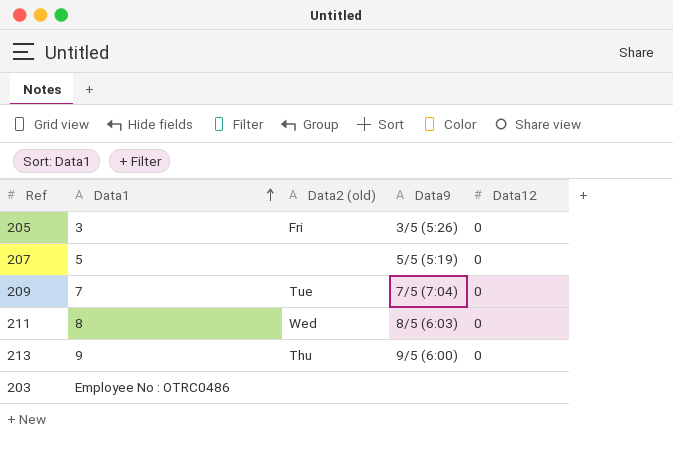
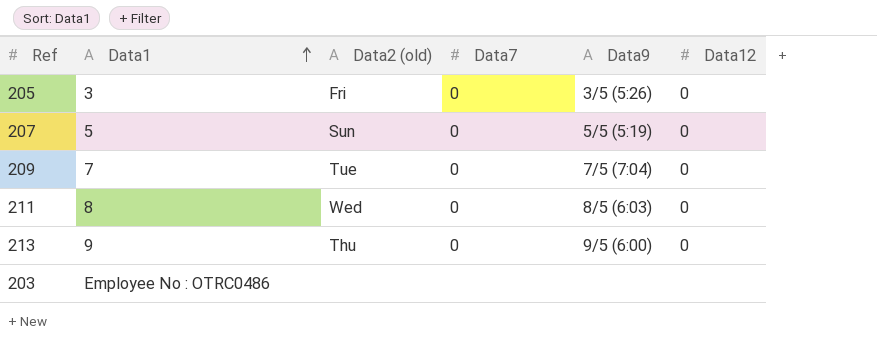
column Data7 | position: none -> 4
207 | Data2 (old): none -> Sun

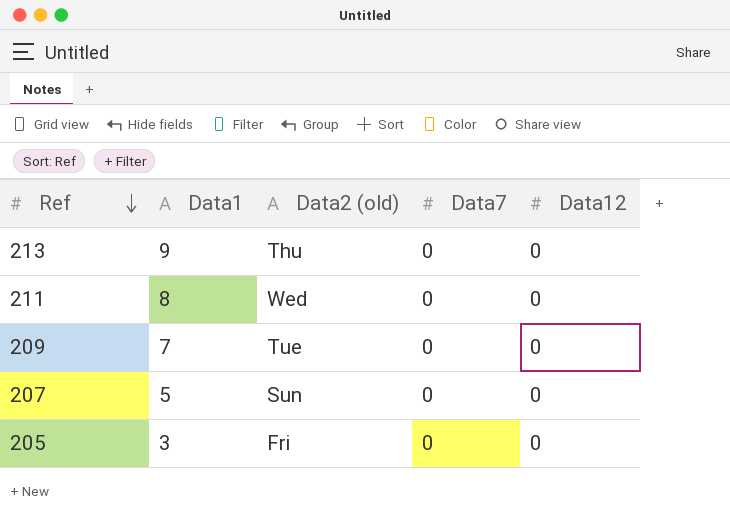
row order: Data1 ascending -> Ref descending
column Data9 | position: 5 -> none
row 203: Employee No : OTRC0486 | none | none | none | none -> none

